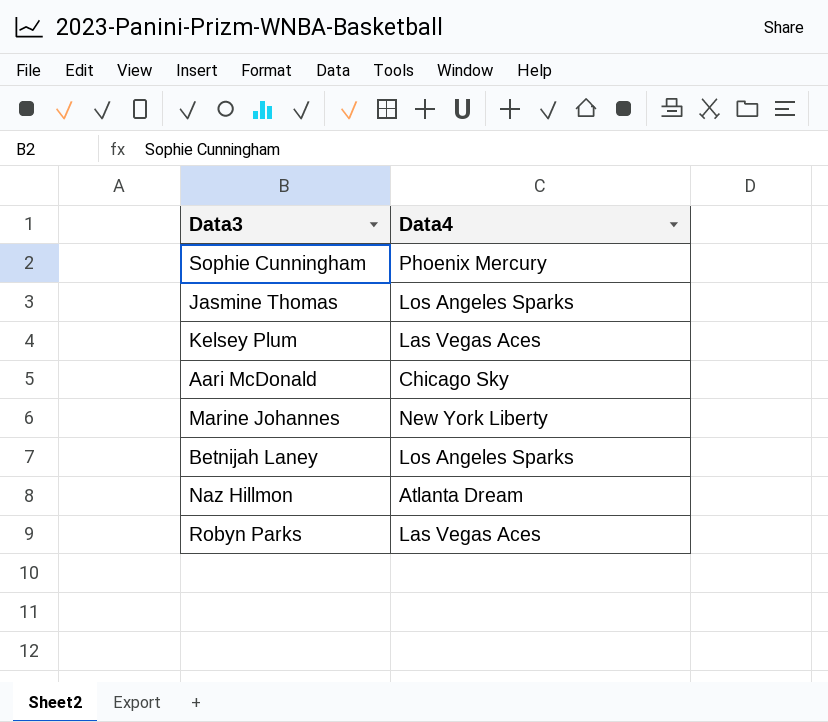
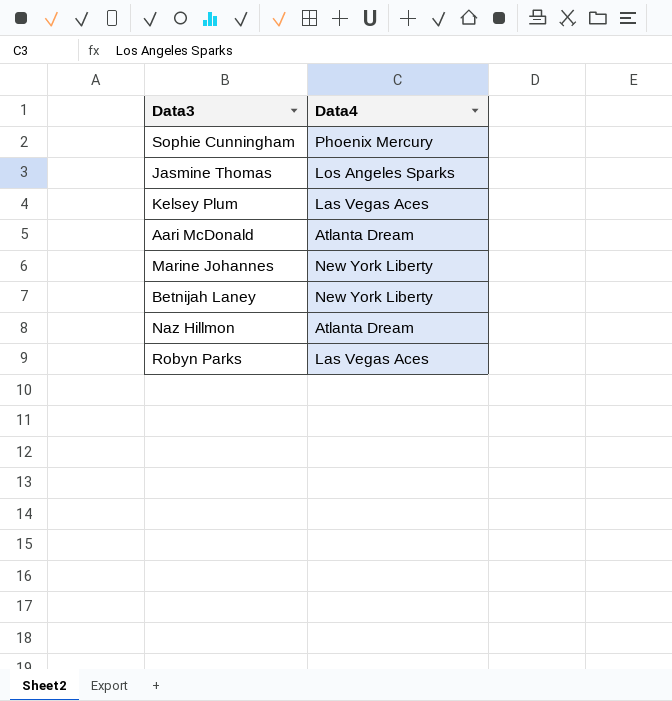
Aari McDonald | Data4: Chicago Sky -> Atlanta Dream
Betnijah Laney | Data4: Los Angeles Sparks -> New York Liberty

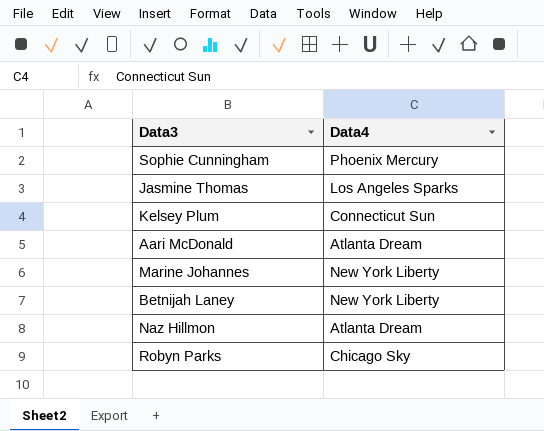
Kelsey Plum | Data4: Las Vegas Aces -> Connecticut Sun
Robyn Parks | Data4: Las Vegas Aces -> Chicago Sky

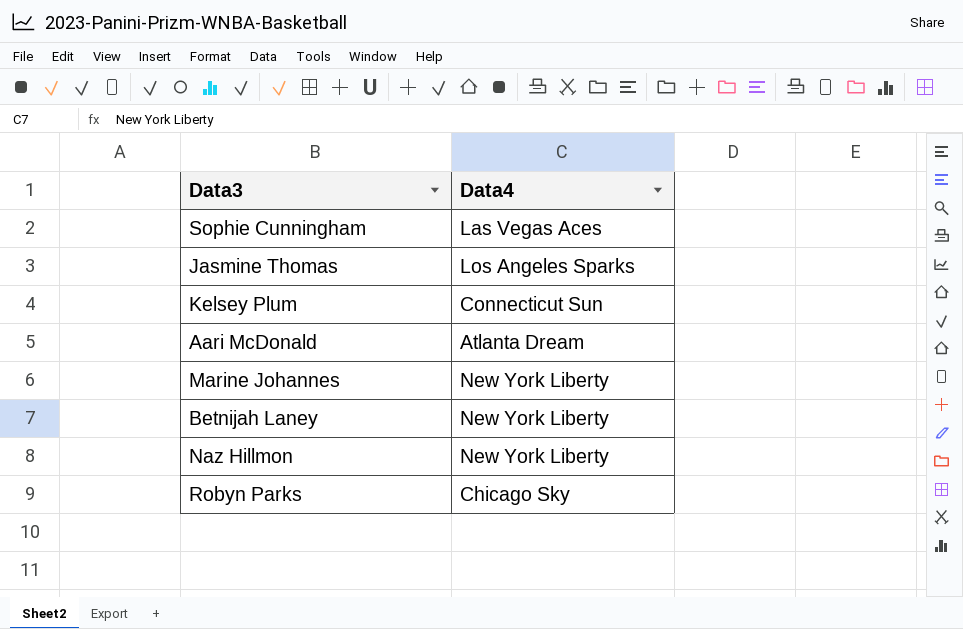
Sophie Cunningham | Data4: Phoenix Mercury -> Las Vegas Aces
Naz Hillmon | Data4: Atlanta Dream -> New York Liberty

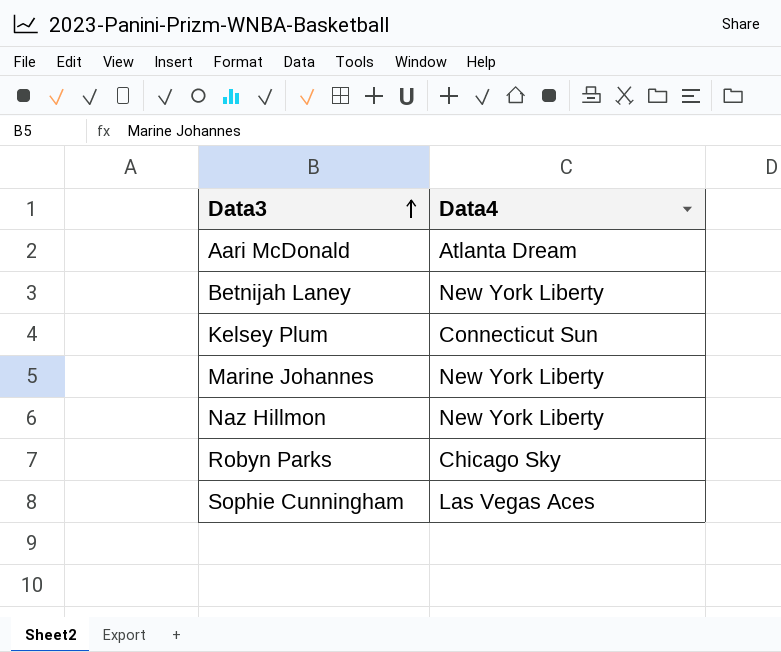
row order: none -> Data3 ascending
row Jasmine Thomas: Los Angeles Sparks -> none

